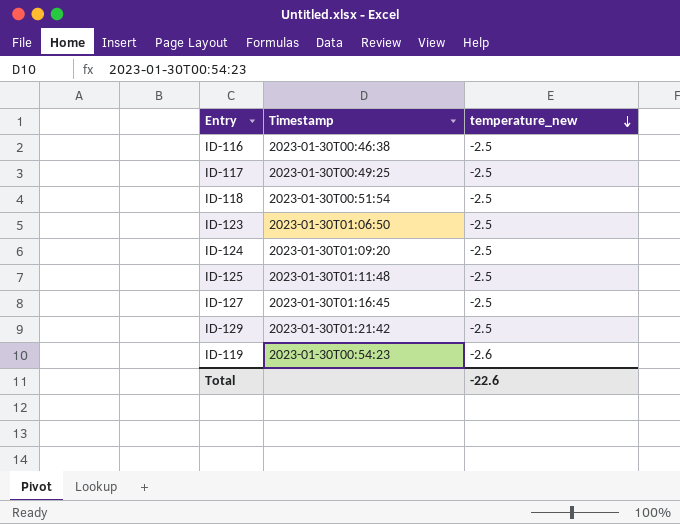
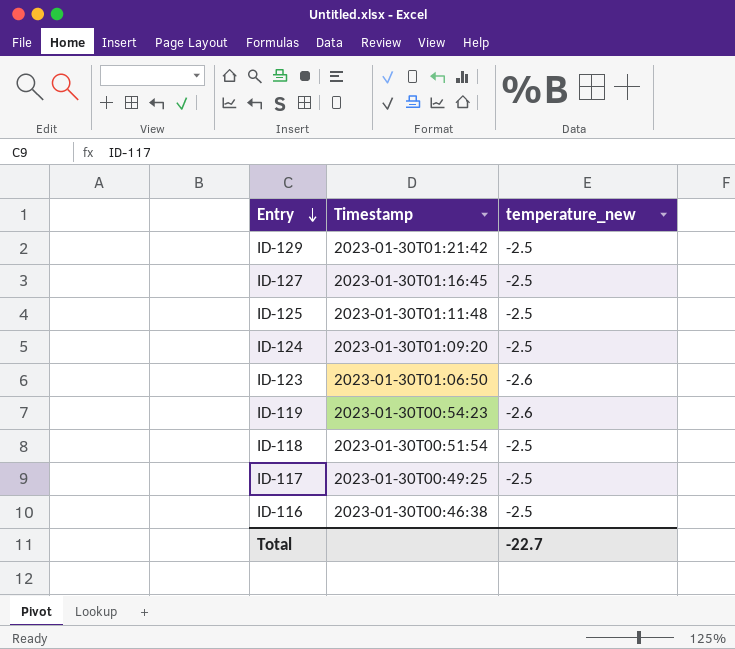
row order: temperature_new descending -> Entry descending
ID-123 | temperature_new: -2.5 -> -2.6
Total | temperature_new: -22.6 -> -22.7

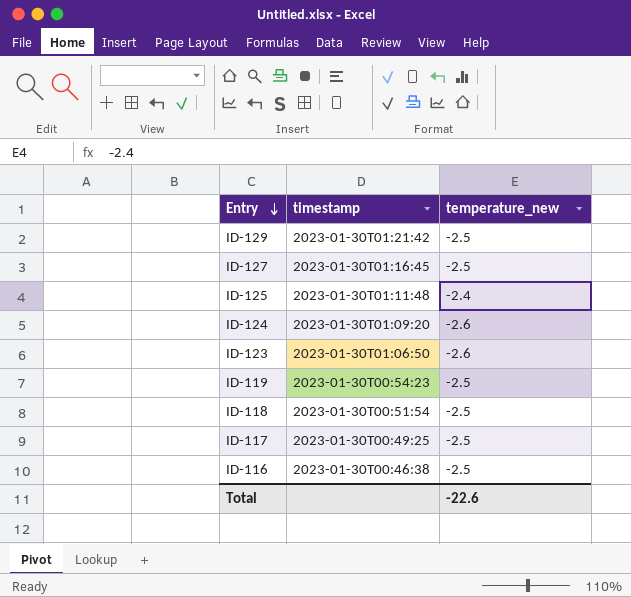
column name: Timestamp -> timestamp
ID-125 | temperature_new: -2.5 -> -2.4
ID-124 | temperature_new: -2.5 -> -2.6
ID-119 | temperature_new: -2.6 -> -2.5
Total | temperature_new: -22.7 -> -22.6

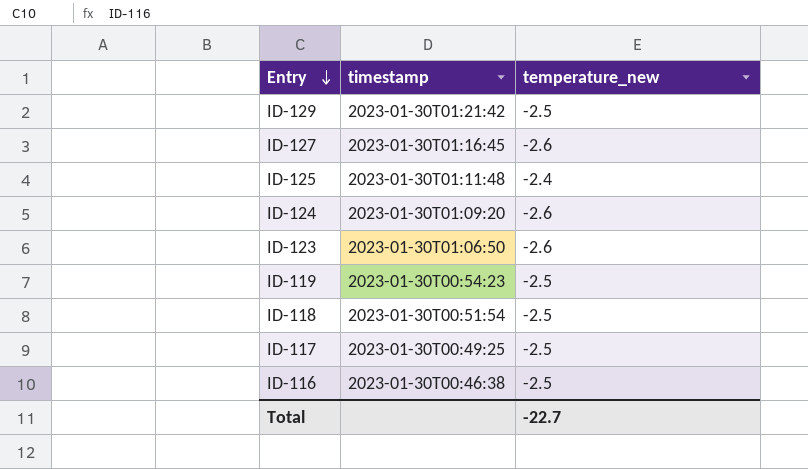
ID-127 | temperature_new: -2.5 -> -2.6
Total | temperature_new: -22.6 -> -22.7

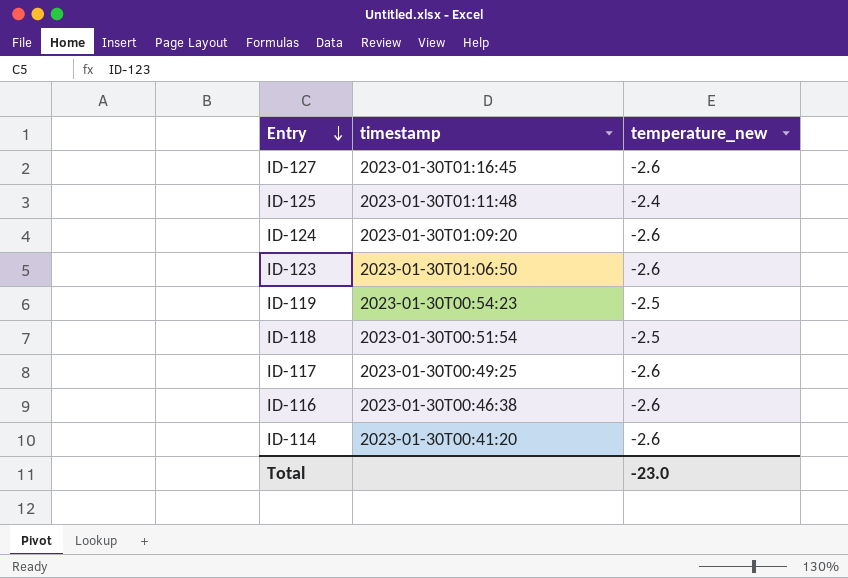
row ID-129: 2023-01-30T01:21:42 | -2.5 -> none
ID-117 | temperature_new: -2.5 -> -2.6
ID-116 | temperature_new: -2.5 -> -2.6
row ID-114: none -> 2023-01-30T00:41:20 | -2.6
Total | temperature_new: -22.7 -> -23.0

